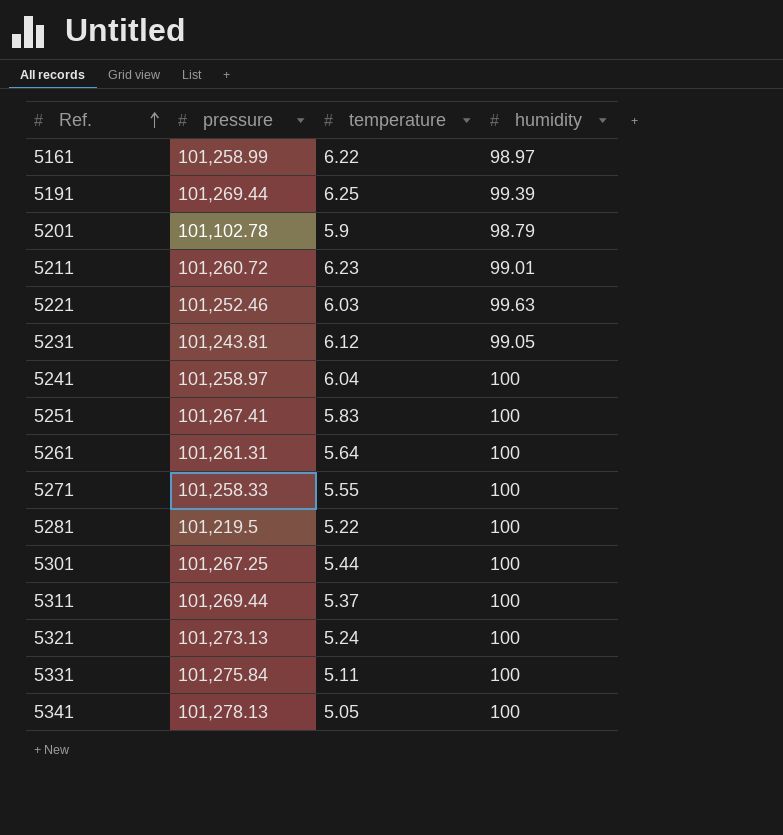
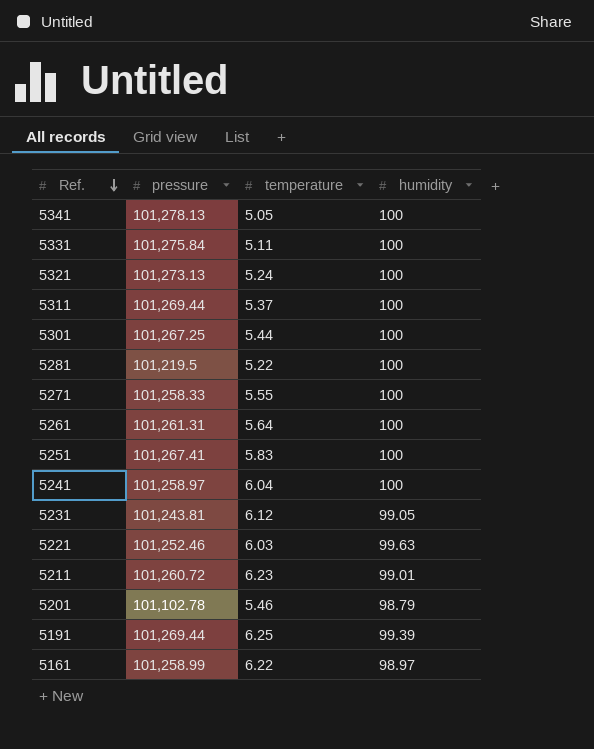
row order: Ref. ascending -> Ref. descending
5201 | temperature: 5.9 -> 5.46

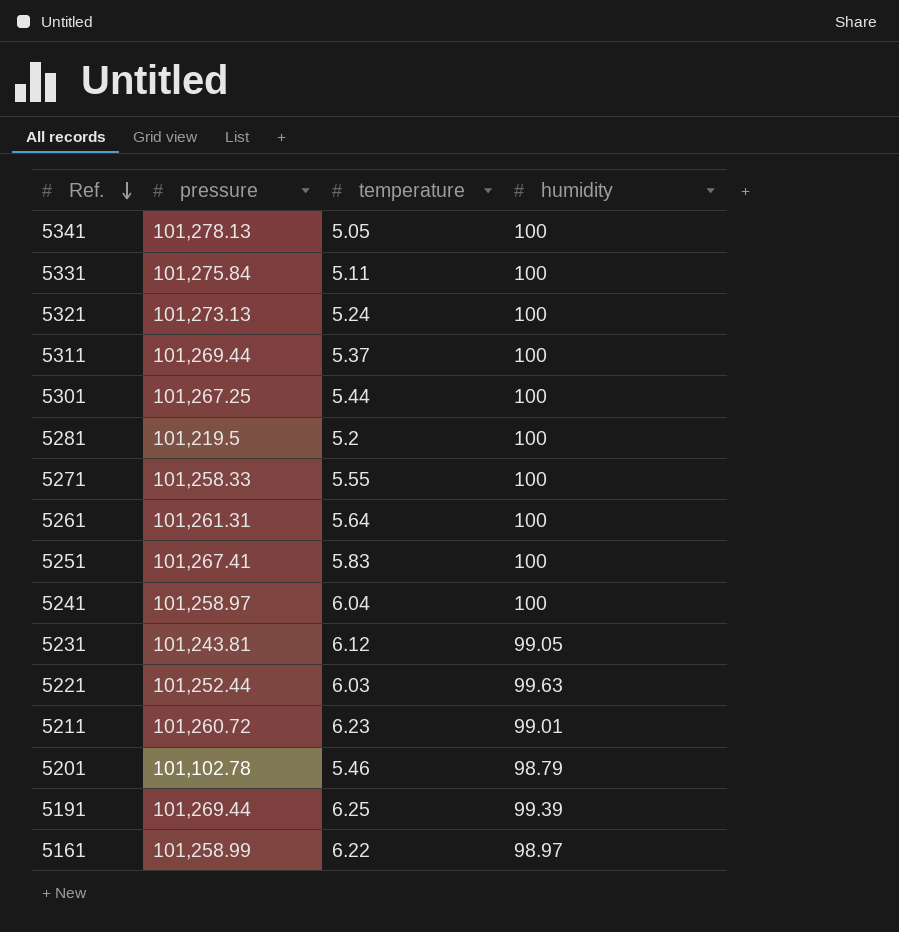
5281 | temperature: 5.22 -> 5.2
5221 | pressure: 101,252.46 -> 101,252.44

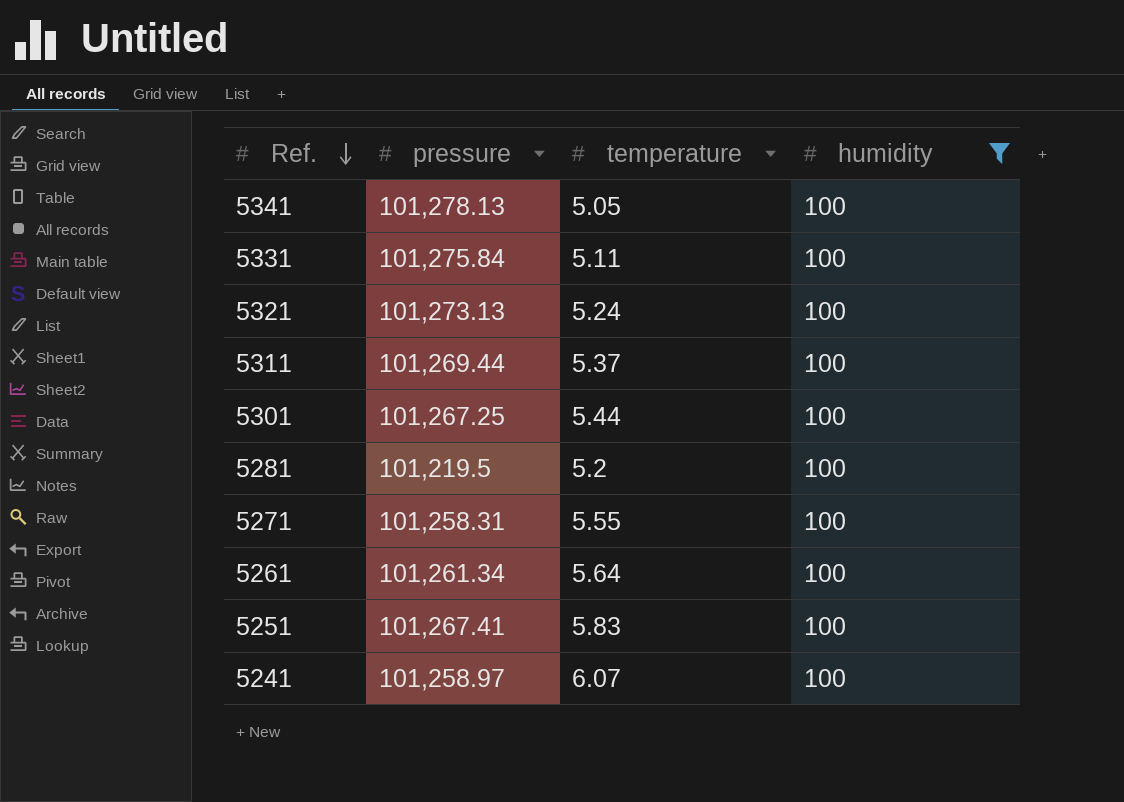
filter: none -> humidity = 100
5271 | pressure: 101,258.33 -> 101,258.31
5261 | pressure: 101,261.31 -> 101,261.34
5241 | temperature: 6.04 -> 6.07

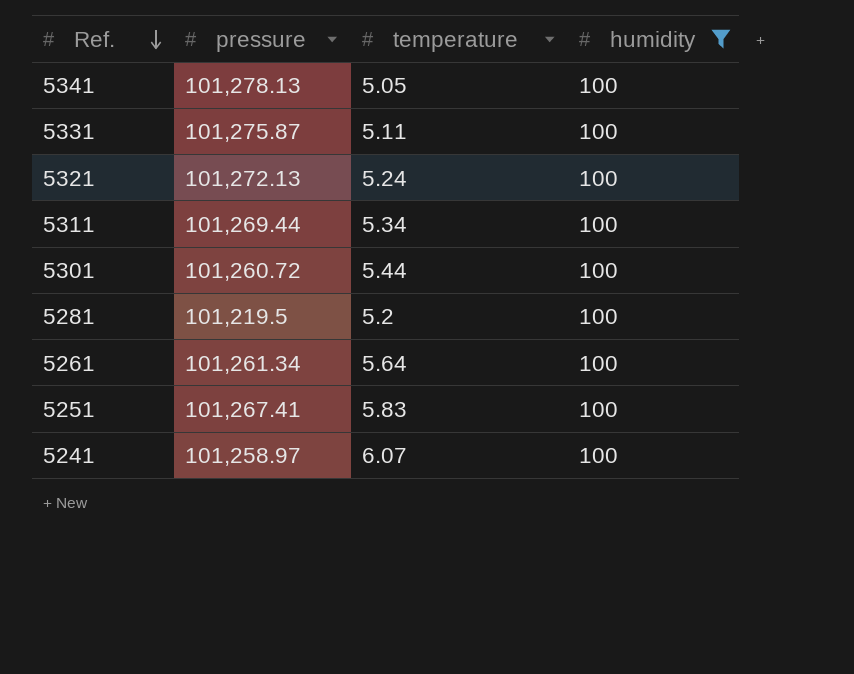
row 5271: 101,258.31 | 5.55 | 100 -> none
5331 | pressure: 101,275.84 -> 101,275.87
5321 | pressure: 101,273.13 -> 101,272.13
5311 | temperature: 5.37 -> 5.34
5301 | pressure: 101,267.25 -> 101,260.72

